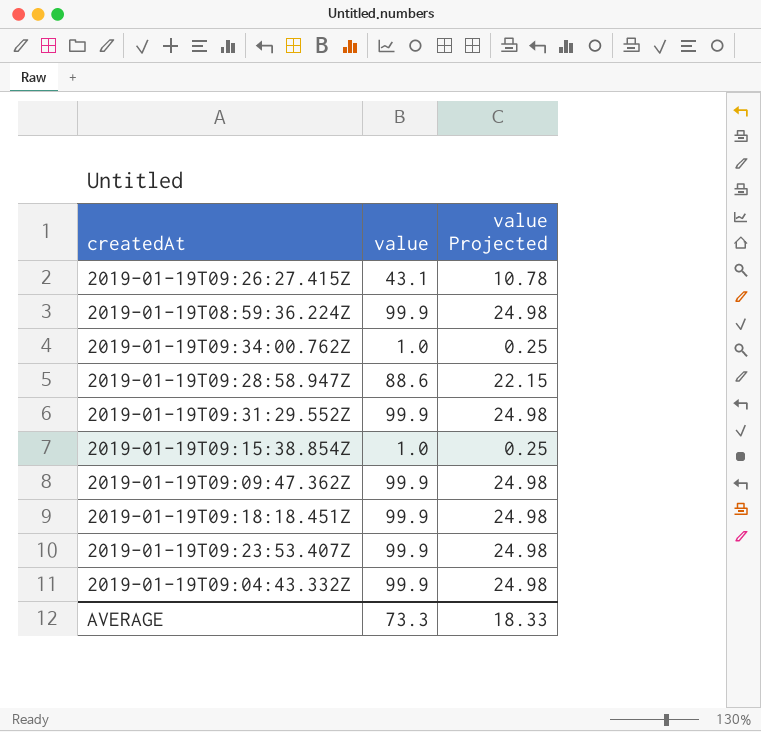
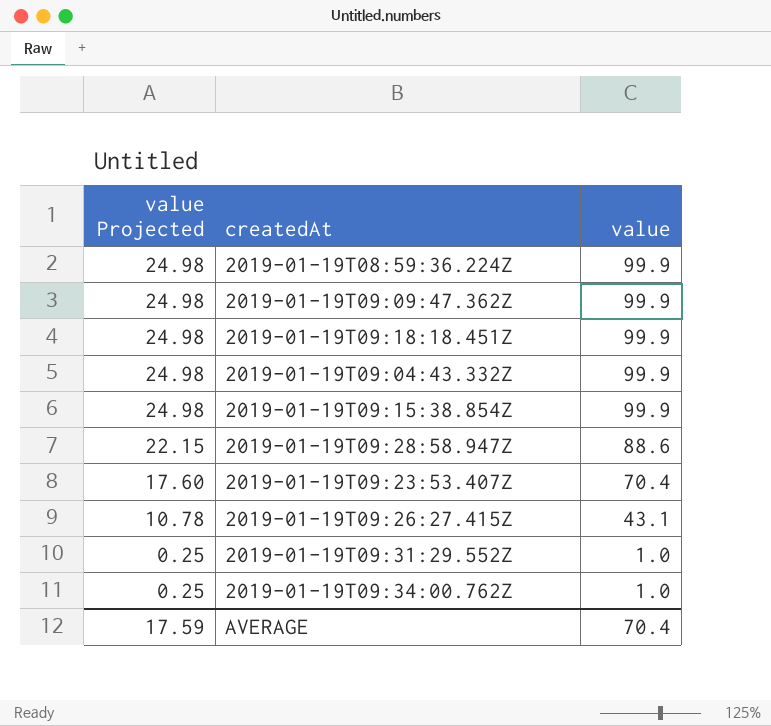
row order: none -> value Projected descending
column value Projected | position: 3 -> 1
2019-01-19T09:15:38.854Z | value Projected: 0.25 -> 24.98
2019-01-19T09:15:38.854Z | value: 1.0 -> 99.9
2019-01-19T09:23:53.407Z | value Projected: 24.98 -> 17.60
2019-01-19T09:23:53.407Z | value: 99.9 -> 70.4
2019-01-19T09:31:29.552Z | value Projected: 24.98 -> 0.25
2019-01-19T09:31:29.552Z | value: 99.9 -> 1.0
AVERAGE | value Projected: 18.33 -> 17.59
AVERAGE | value: 73.3 -> 70.4

